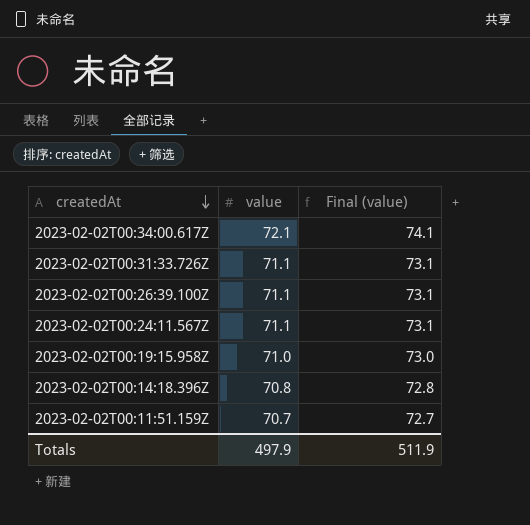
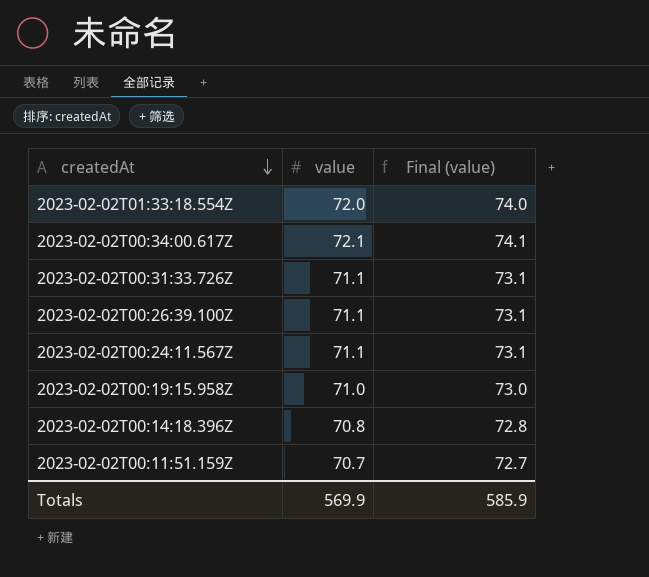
row 2023-02-02T01:33:18.554Z: none -> 72.0 | 74.0
Totals | value: 497.9 -> 569.9
Totals | Final (value): 511.9 -> 585.9

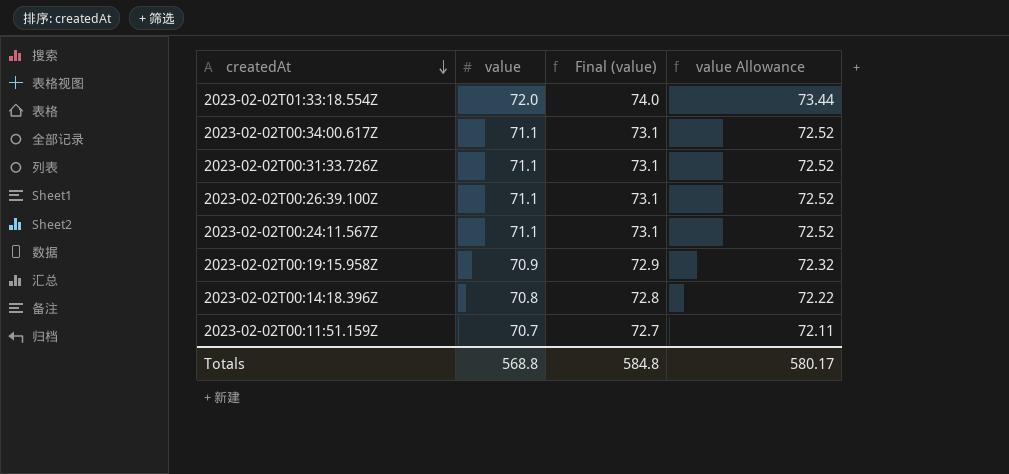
column value Allowance | formula: none -> [value] * 1.02
2023-02-02T00:34:00.617Z | value: 72.1 -> 71.1
2023-02-02T00:34:00.617Z | Final (value): 74.1 -> 73.1
2023-02-02T00:19:15.958Z | value: 71.0 -> 70.9
2023-02-02T00:19:15.958Z | Final (value): 73.0 -> 72.9
Totals | value: 569.9 -> 568.8
Totals | Final (value): 585.9 -> 584.8

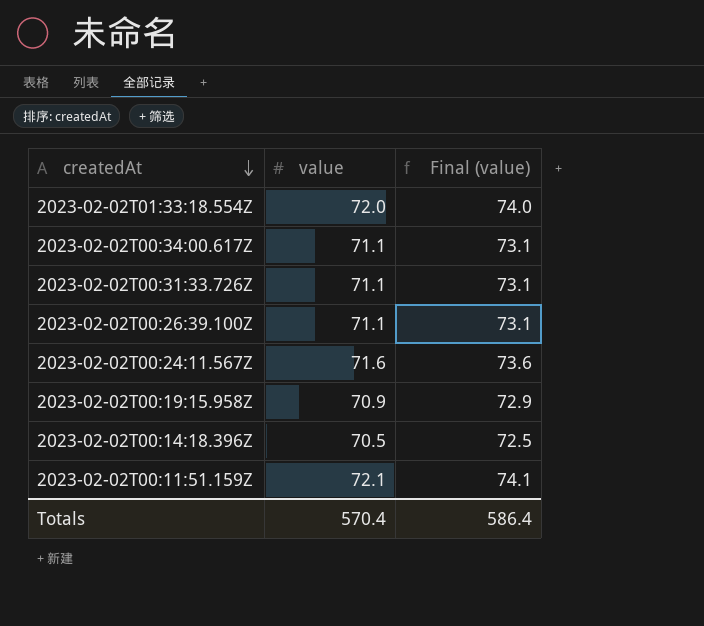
column value Allowance | formula: [value] * 1.02 -> none
2023-02-02T00:24:11.567Z | value: 71.1 -> 71.6
2023-02-02T00:24:11.567Z | Final (value): 73.1 -> 73.6
2023-02-02T00:14:18.396Z | value: 70.8 -> 70.5
2023-02-02T00:14:18.396Z | Final (value): 72.8 -> 72.5
2023-02-02T00:11:51.159Z | value: 70.7 -> 72.1
2023-02-02T00:11:51.159Z | Final (value): 72.7 -> 74.1
Totals | value: 568.8 -> 570.4
Totals | Final (value): 584.8 -> 586.4

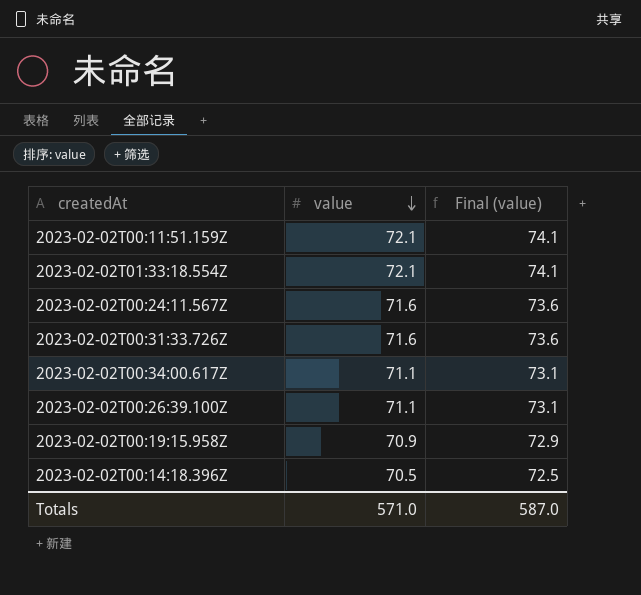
row order: createdAt descending -> value descending
2023-02-02T01:33:18.554Z | value: 72.0 -> 72.1
2023-02-02T01:33:18.554Z | Final (value): 74.0 -> 74.1
2023-02-02T00:31:33.726Z | value: 71.1 -> 71.6
2023-02-02T00:31:33.726Z | Final (value): 73.1 -> 73.6
Totals | value: 570.4 -> 571.0
Totals | Final (value): 586.4 -> 587.0

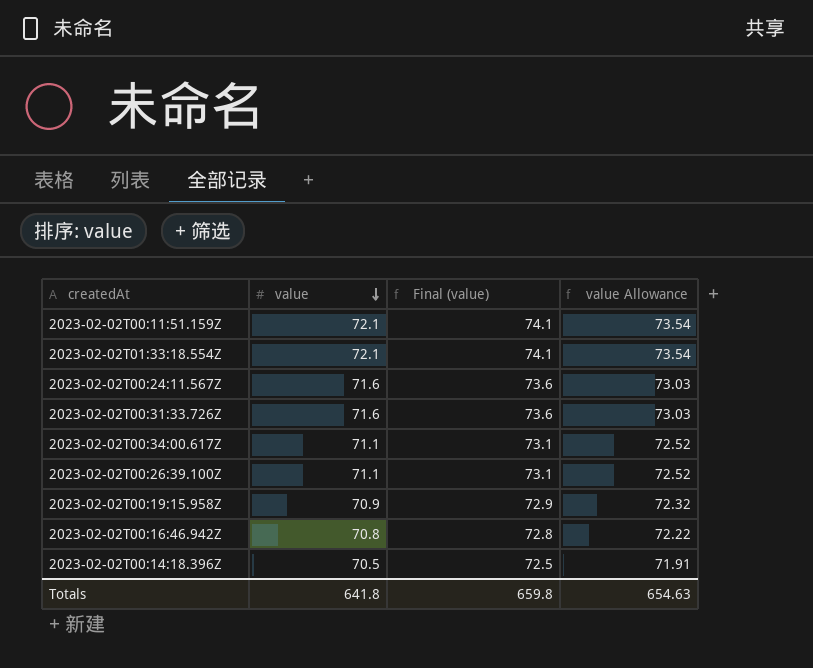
column value Allowance | formula: none -> [value] * 1.02
row 2023-02-02T00:16:46.942Z: none -> 70.8 | 72.8 | 72.22
Totals | value: 571.0 -> 641.8
Totals | Final (value): 587.0 -> 659.8

